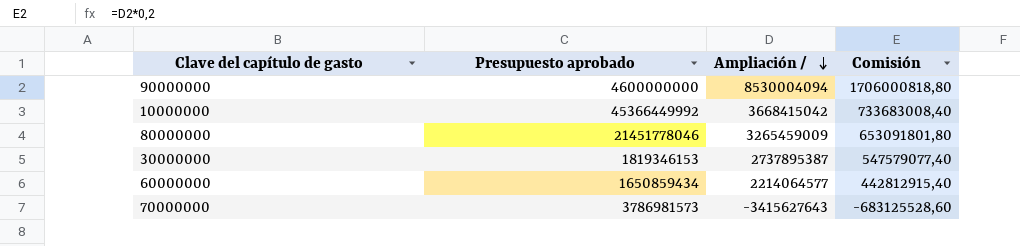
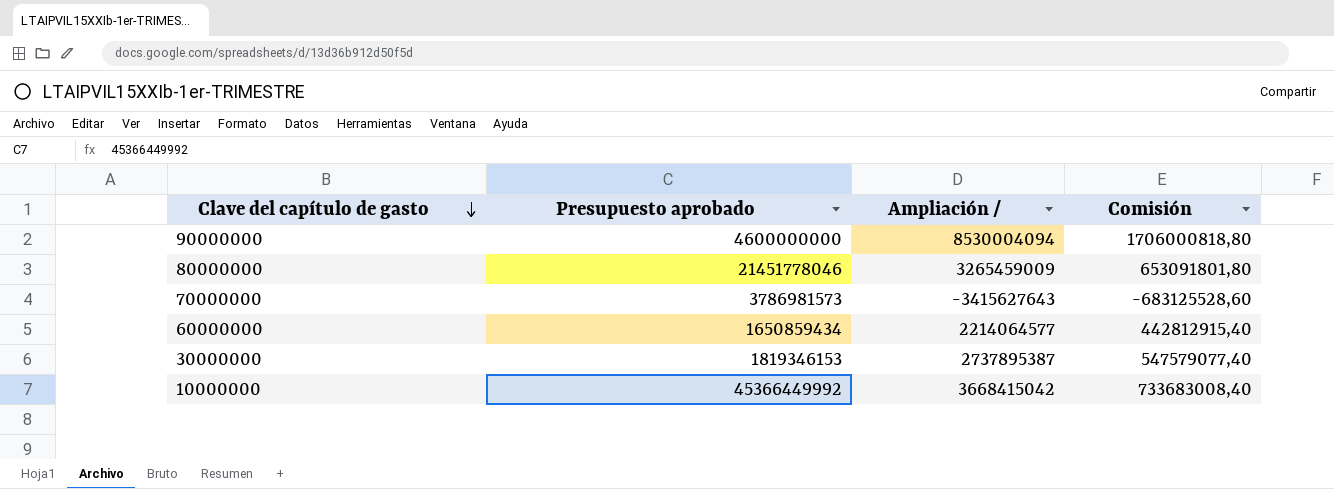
row order: Ampliación / descending -> Clave del capítulo de gasto descending

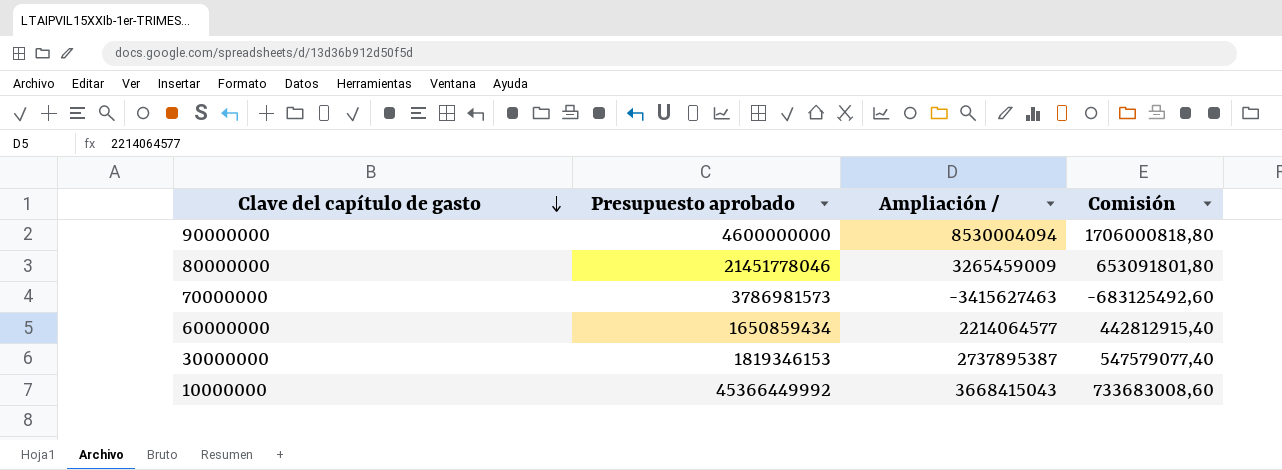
70000000 | Ampliación /: -3415627643 -> -3415627463
70000000 | Comisión: -683125528,60 -> -683125492,60
10000000 | Ampliación /: 3668415042 -> 3668415043
10000000 | Comisión: 733683008,40 -> 733683008,60

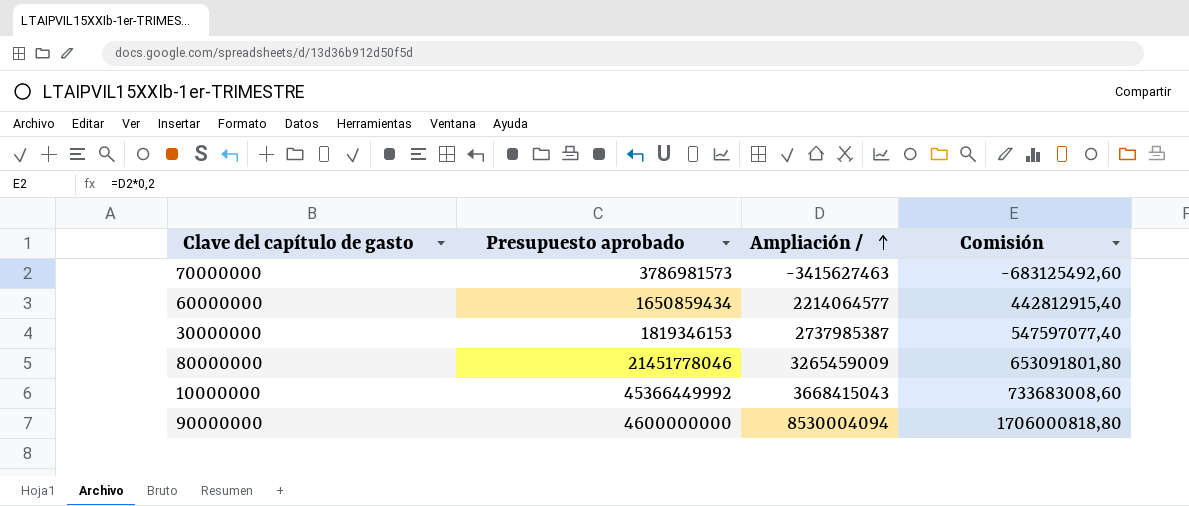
row order: Clave del capítulo de gasto descending -> Ampliación / ascending
30000000 | Ampliación /: 2737895387 -> 2737985387
30000000 | Comisión: 547579077,40 -> 547597077,40

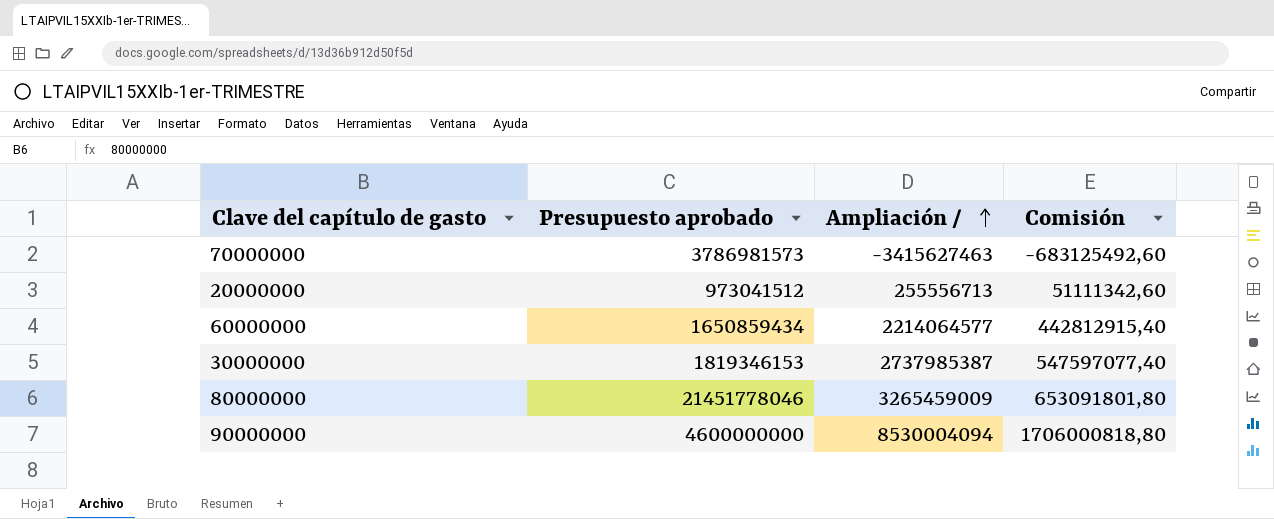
row 10000000: 45366449992 | 3668415043 | 733683008,60 -> none
row 20000000: none -> 973041512 | 255556713 | 51111342,60

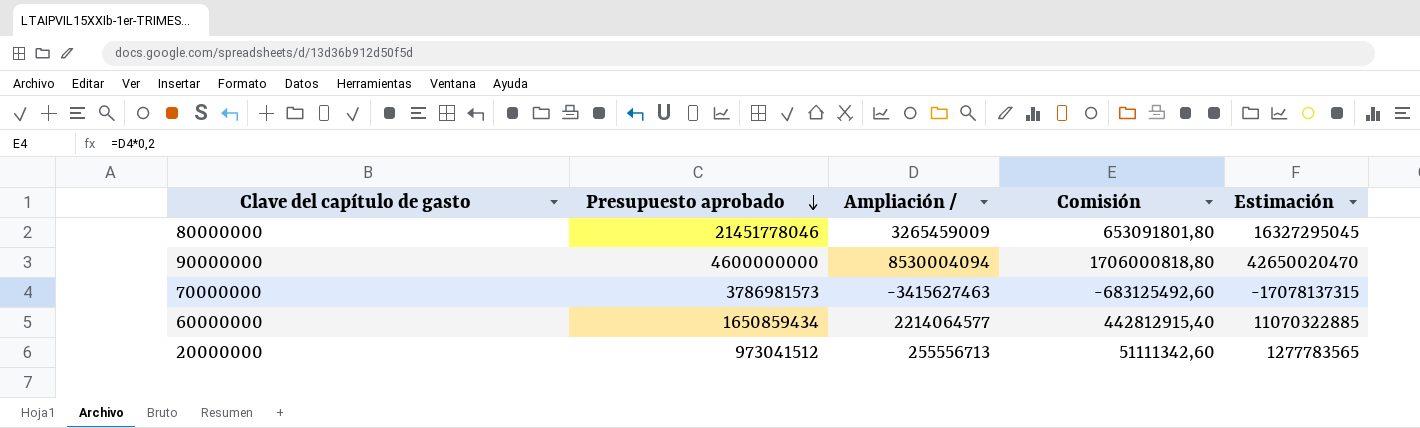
row order: Ampliación / ascending -> Presupuesto aprobado descending
column Estimación | formula: none -> [Ampliación /] * 5
row 30000000: 1819346153 | 2737985387 | 547597077,40 -> none

